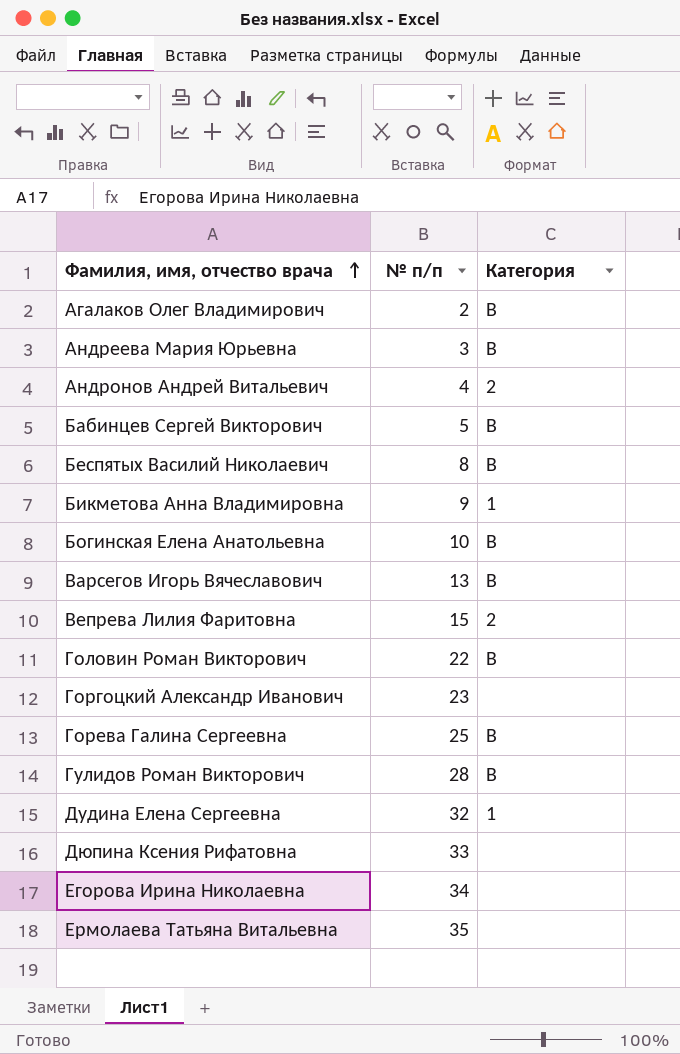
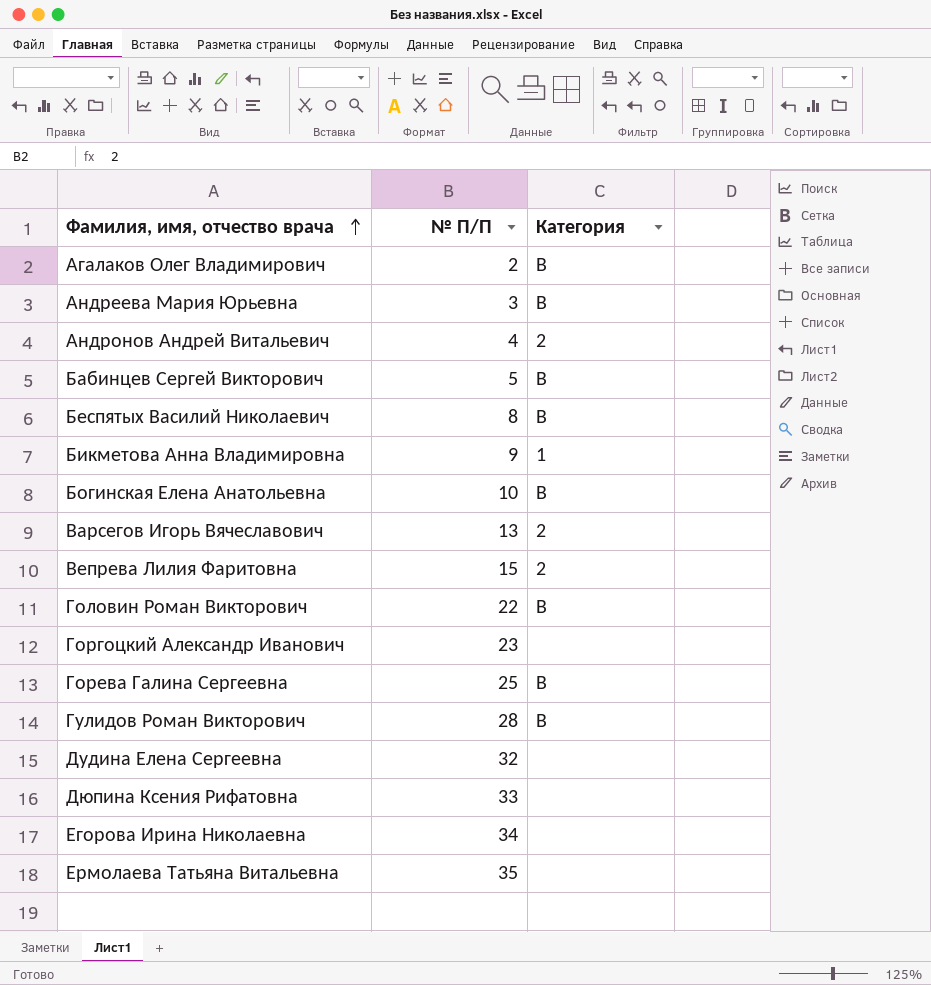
column name: № п/п -> № П/П
Варсегов Игорь Вячеславович | Категория: В -> 2
Дудина Елена Сергеевна | Категория: 1 -> none

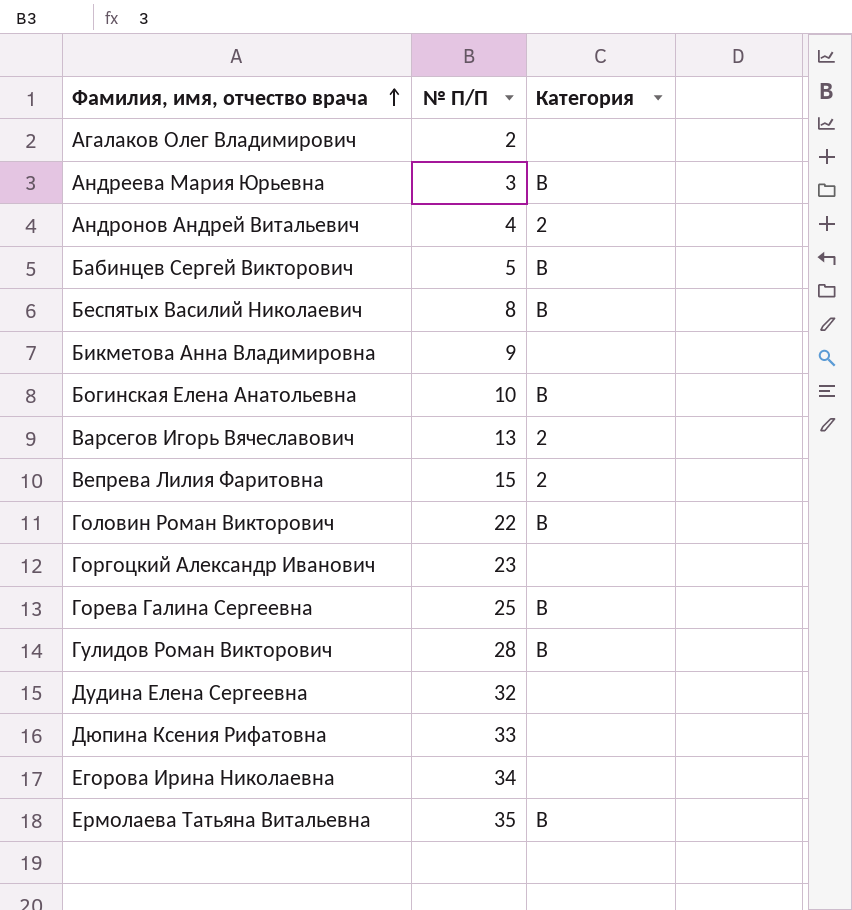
Агалаков Олег Владимирович | Категория: В -> none
Бикметова Анна Владимировна | Категория: 1 -> none
Ермолаева Татьяна Витальевна | Категория: none -> В

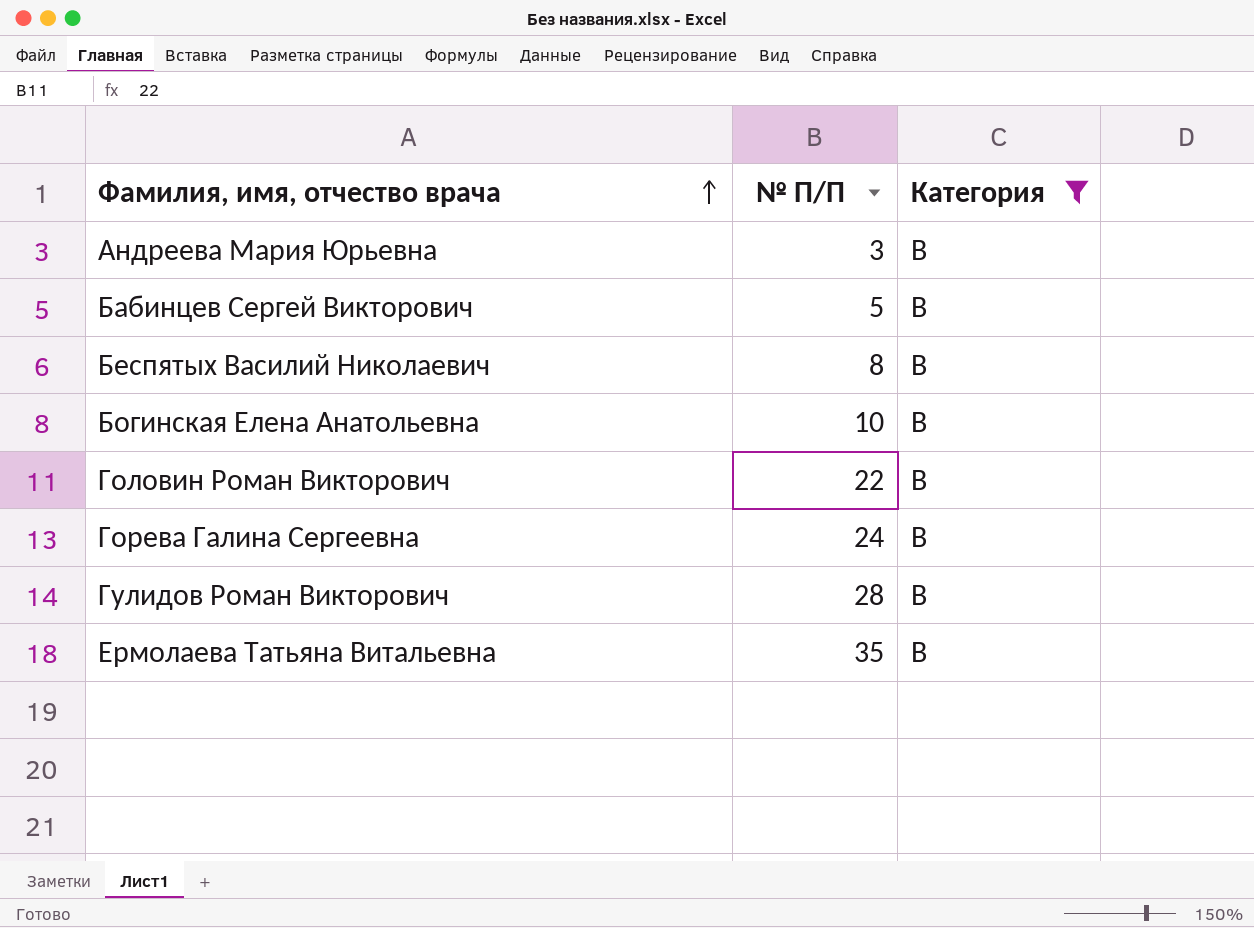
filter: none -> Категория = В
Горева Галина Сергеевна | № П/П: 25 -> 24

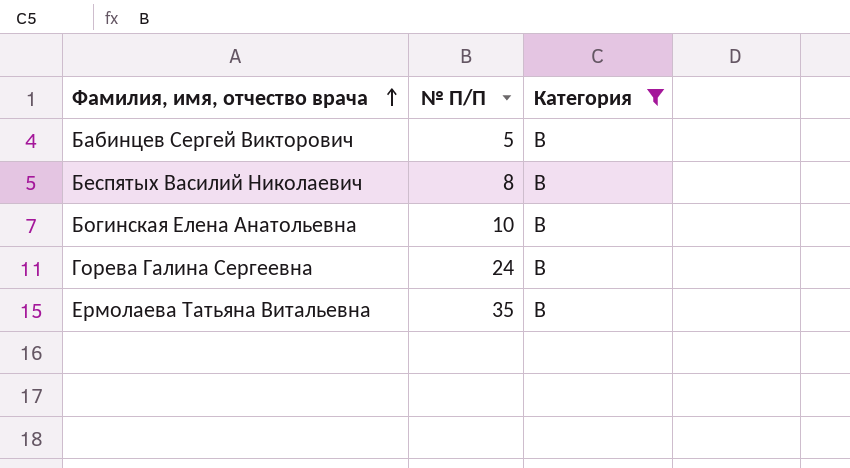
row Андреева Мария Юрьевна: 3 | В -> none
row Головин Роман Викторович: 22 | В -> none
row Гулидов Роман Викторович: 28 | В -> none

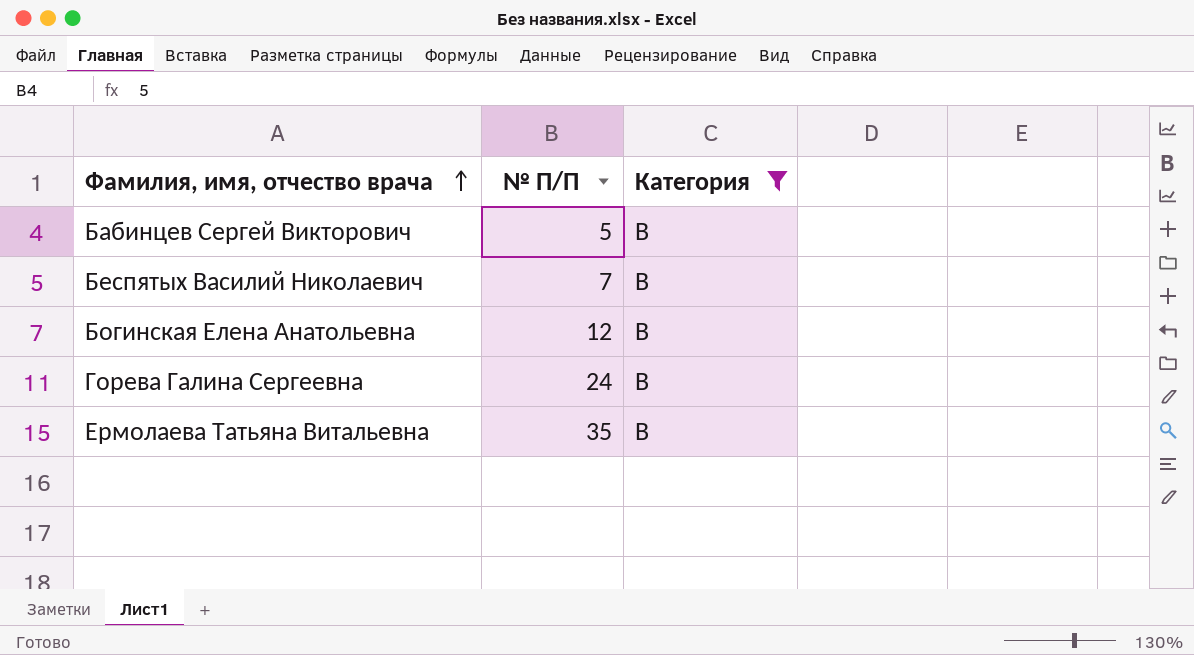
Беспятых Василий Николаевич | № П/П: 8 -> 7
Богинская Елена Анатольевна | № П/П: 10 -> 12

